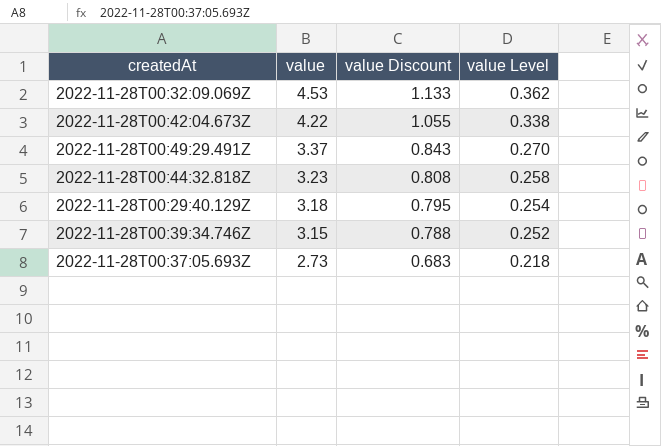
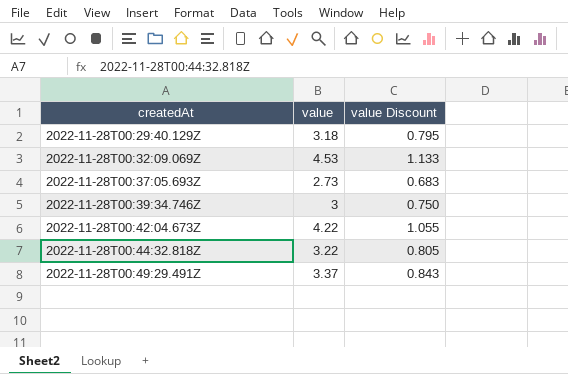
row order: value descending -> createdAt ascending
column value Level | formula: [value] * 0.08 -> none
2022-11-28T00:39:34.746Z | value: 3.15 -> 3
2022-11-28T00:39:34.746Z | value Discount: 0.788 -> 0.750
2022-11-28T00:44:32.818Z | value: 3.23 -> 3.22
2022-11-28T00:44:32.818Z | value Discount: 0.808 -> 0.805

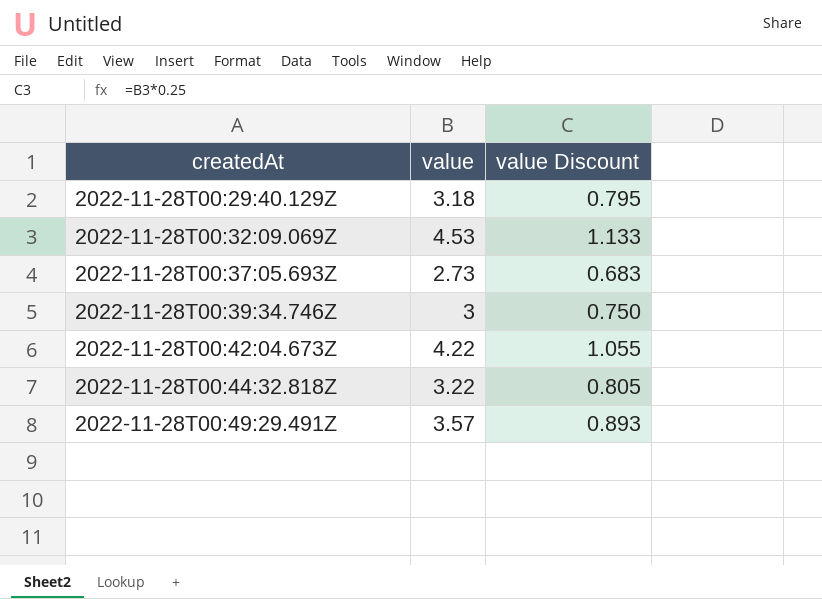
2022-11-28T00:49:29.491Z | value: 3.37 -> 3.57
2022-11-28T00:49:29.491Z | value Discount: 0.843 -> 0.893

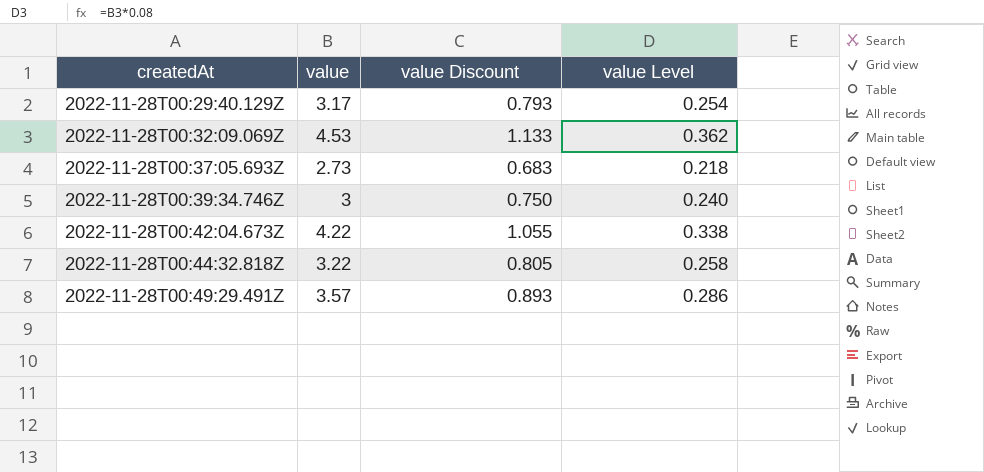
column value Level | formula: none -> [value] * 0.08
2022-11-28T00:29:40.129Z | value: 3.18 -> 3.17
2022-11-28T00:29:40.129Z | value Discount: 0.795 -> 0.793

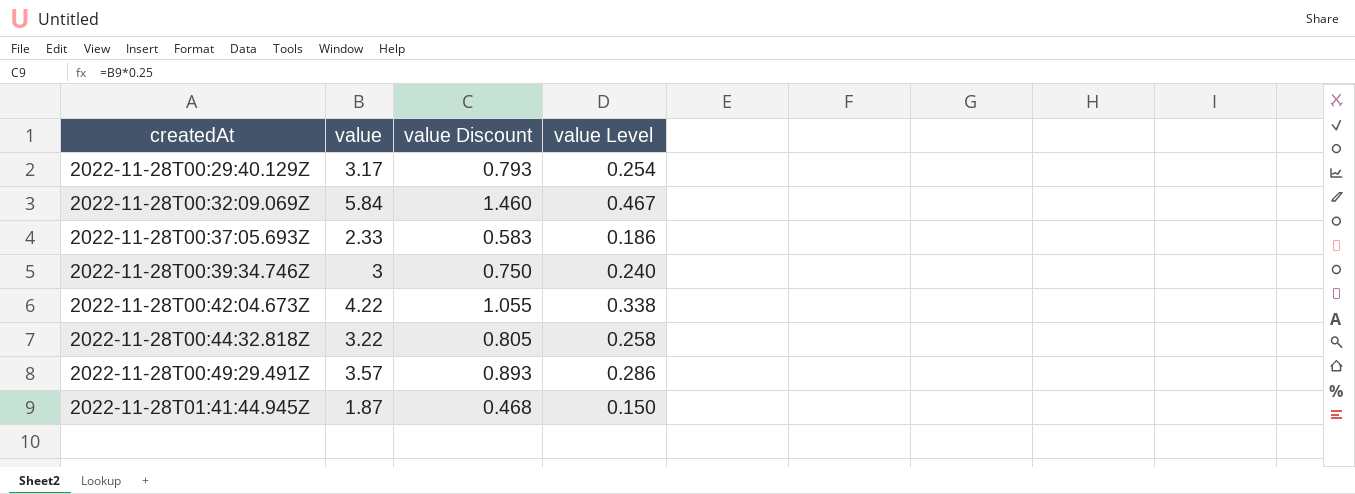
2022-11-28T00:32:09.069Z | value: 4.53 -> 5.84
2022-11-28T00:32:09.069Z | value Discount: 1.133 -> 1.460
2022-11-28T00:32:09.069Z | value Level: 0.362 -> 0.467
2022-11-28T00:37:05.693Z | value: 2.73 -> 2.33
2022-11-28T00:37:05.693Z | value Discount: 0.683 -> 0.583
2022-11-28T00:37:05.693Z | value Level: 0.218 -> 0.186
row 2022-11-28T01:41:44.945Z: none -> 1.87 | 0.468 | 0.150

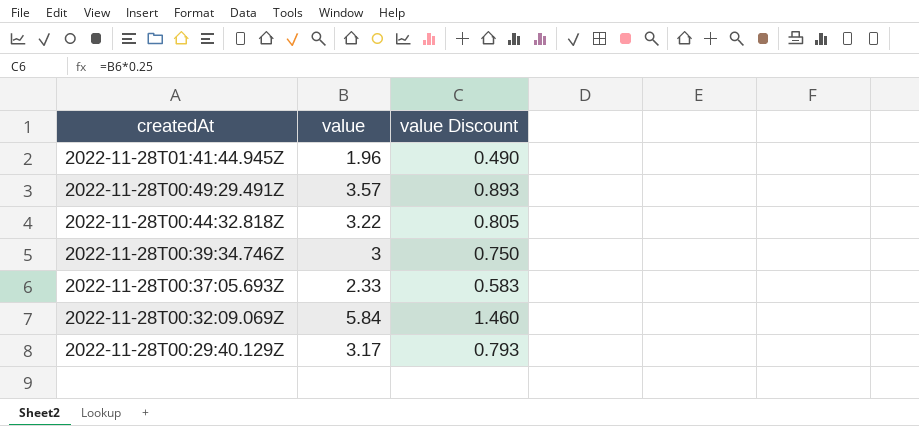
row order: createdAt ascending -> createdAt descending
column value Level | formula: [value] * 0.08 -> none
row 2022-11-28T00:42:04.673Z: 4.22 | 1.055 | 0.338 -> none
2022-11-28T01:41:44.945Z | value: 1.87 -> 1.96
2022-11-28T01:41:44.945Z | value Discount: 0.468 -> 0.490

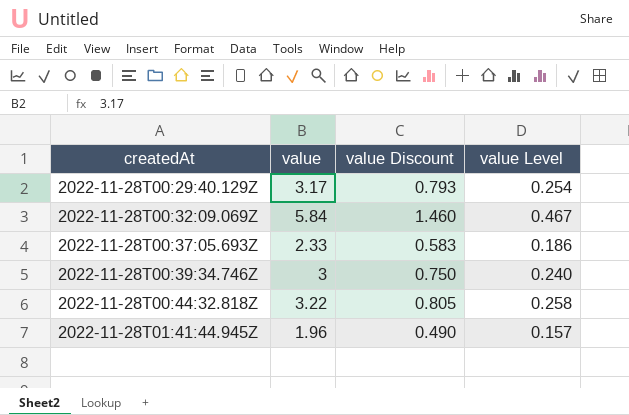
row order: createdAt descending -> createdAt ascending
column value Level | formula: none -> [value] * 0.08
row 2022-11-28T00:49:29.491Z: 3.57 | 0.893 -> none

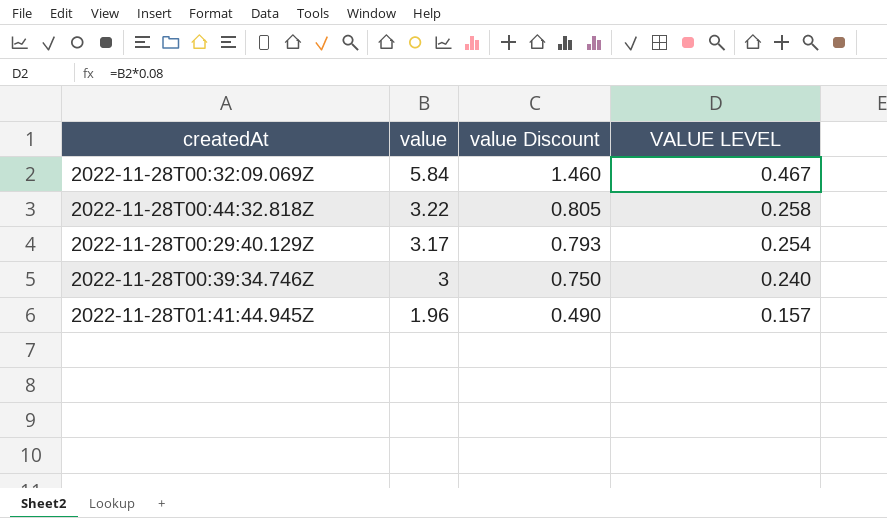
row order: createdAt ascending -> value descending
column name: value Level -> VALUE LEVEL
row 2022-11-28T00:37:05.693Z: 2.33 | 0.583 | 0.186 -> none

